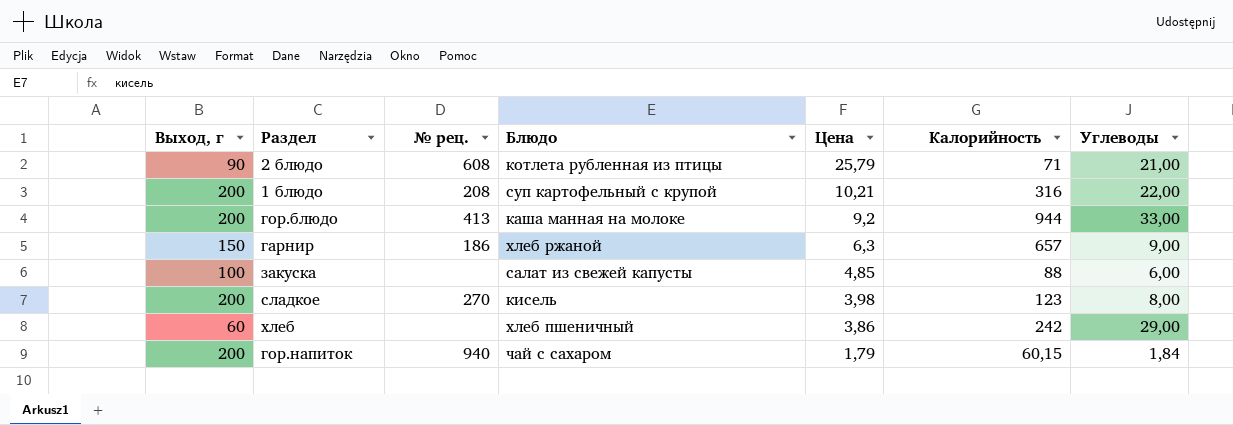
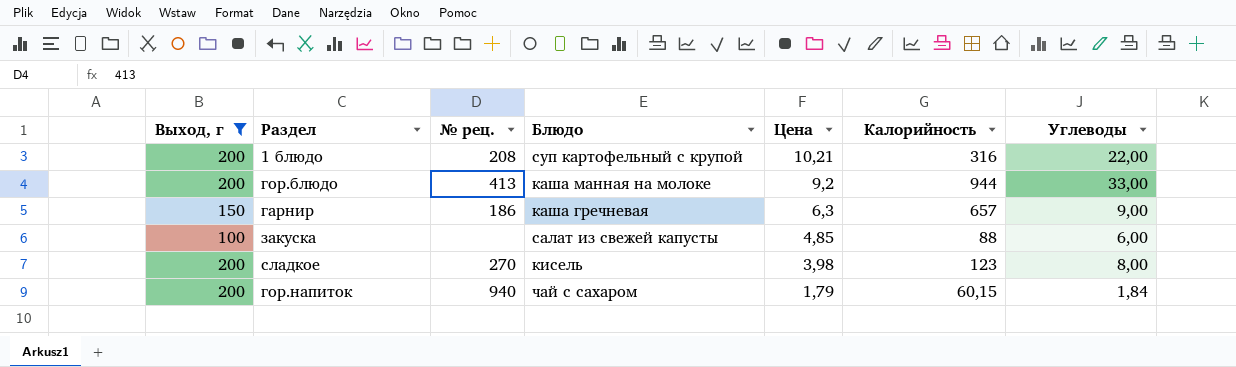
filter: none -> Выход, г >= 100
гарнир | Блюдо: хлеб ржаной -> каша гречневая

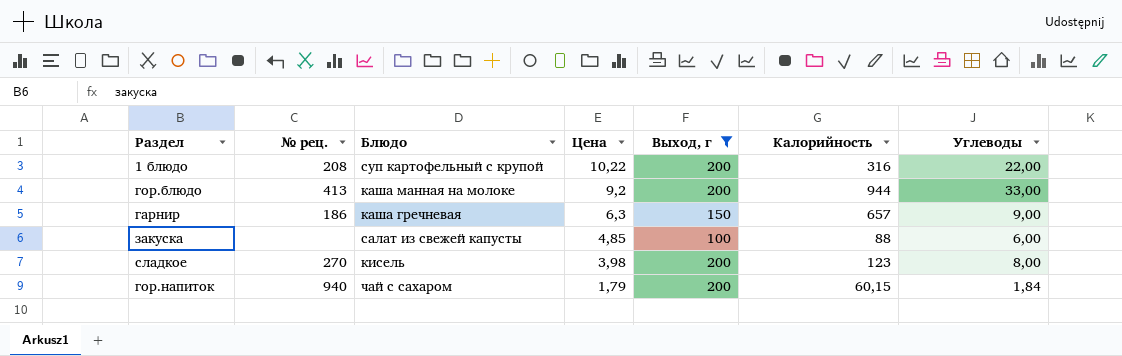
column Выход, г | position: 1 -> 5
1 блюдо | Цена: 10,21 -> 10,22

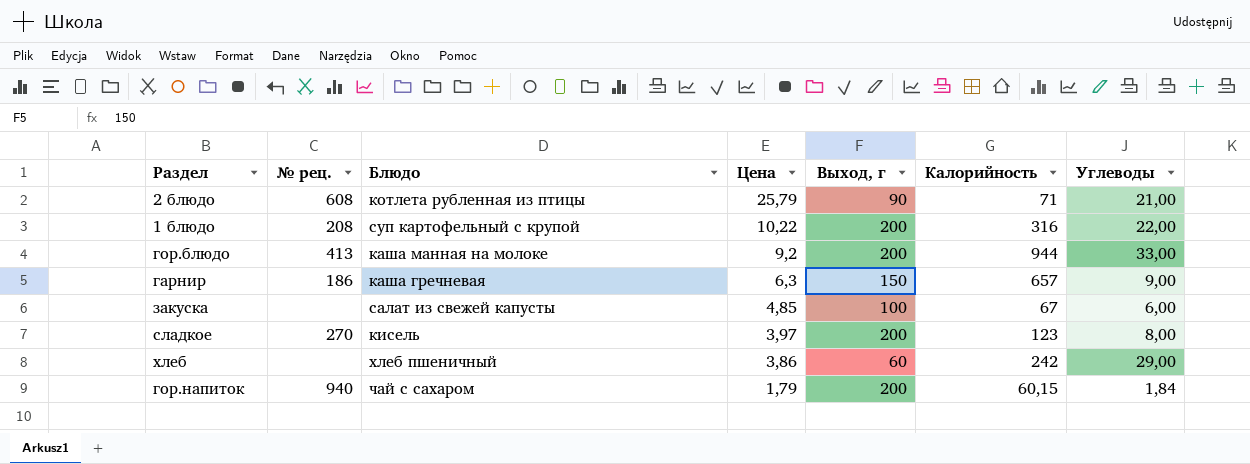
filter: Выход, г >= 100 -> none
закуска | Калорийность: 88 -> 67
сладкое | Цена: 3,98 -> 3,97

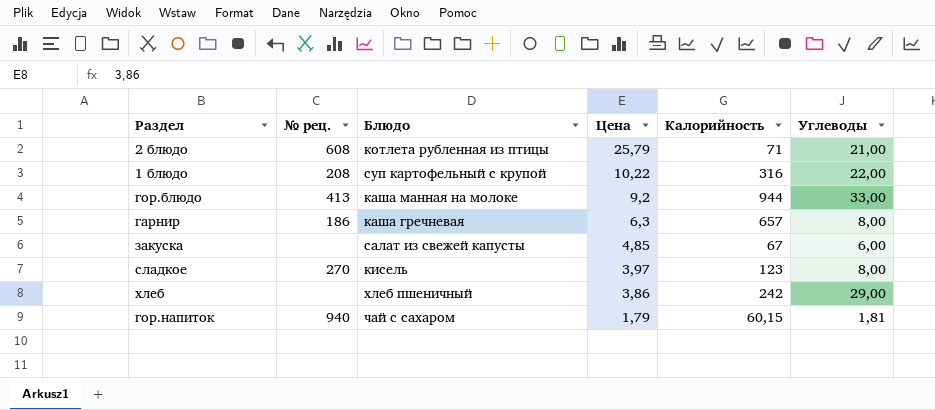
column Выход, г | position: 5 -> none
гарнир | Углеводы: 9,00 -> 8,00
гор.напиток | Углеводы: 1,84 -> 1,81

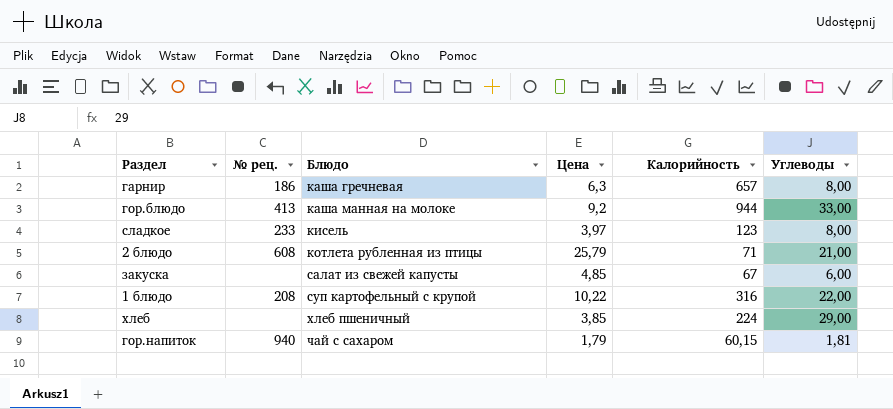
row order: Цена descending -> Блюдо ascending
сладкое | № рец.: 270 -> 233
хлеб | Цена: 3,86 -> 3,85
хлеб | Калорийность: 242 -> 224

